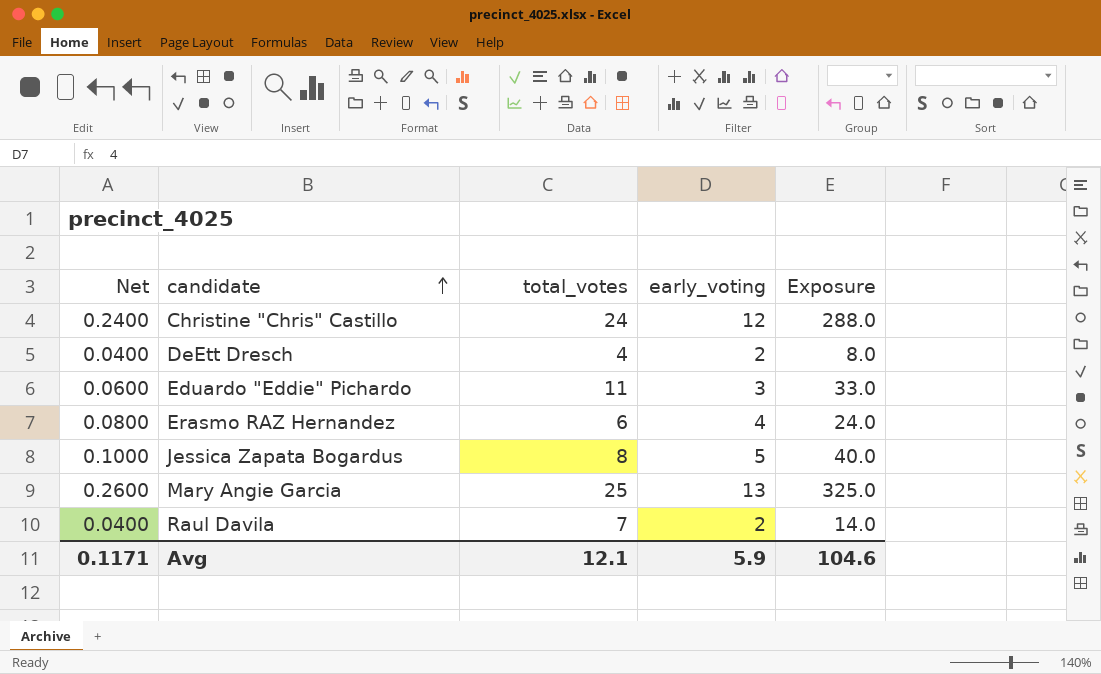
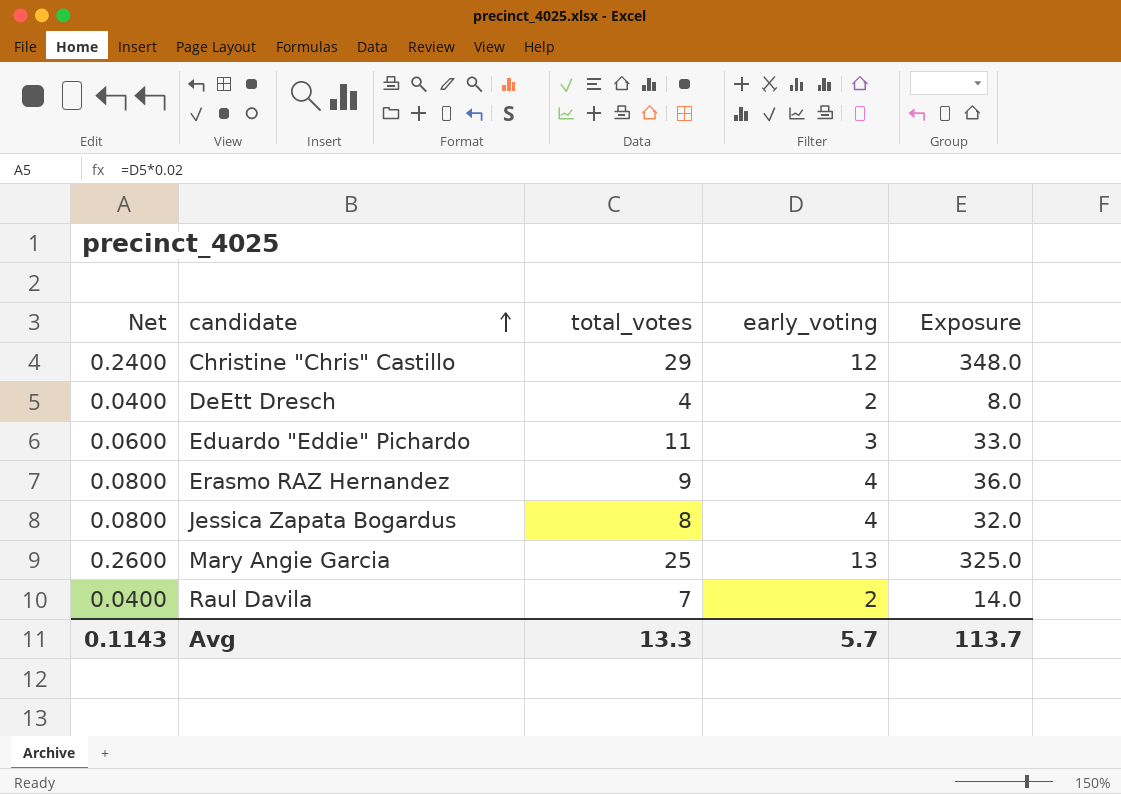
Christine "Chris" Castillo | total_votes: 24 -> 29
Christine "Chris" Castillo | Exposure: 288.0 -> 348.0
Erasmo RAZ Hernandez | total_votes: 6 -> 9
Erasmo RAZ Hernandez | Exposure: 24.0 -> 36.0
Jessica Zapata Bogardus | Net: 0.1000 -> 0.0800
Jessica Zapata Bogardus | early_voting: 5 -> 4
Jessica Zapata Bogardus | Exposure: 40.0 -> 32.0
Avg | Net: 0.1171 -> 0.1143
Avg | total_votes: 12.1 -> 13.3
Avg | early_voting: 5.9 -> 5.7
Avg | Exposure: 104.6 -> 113.7

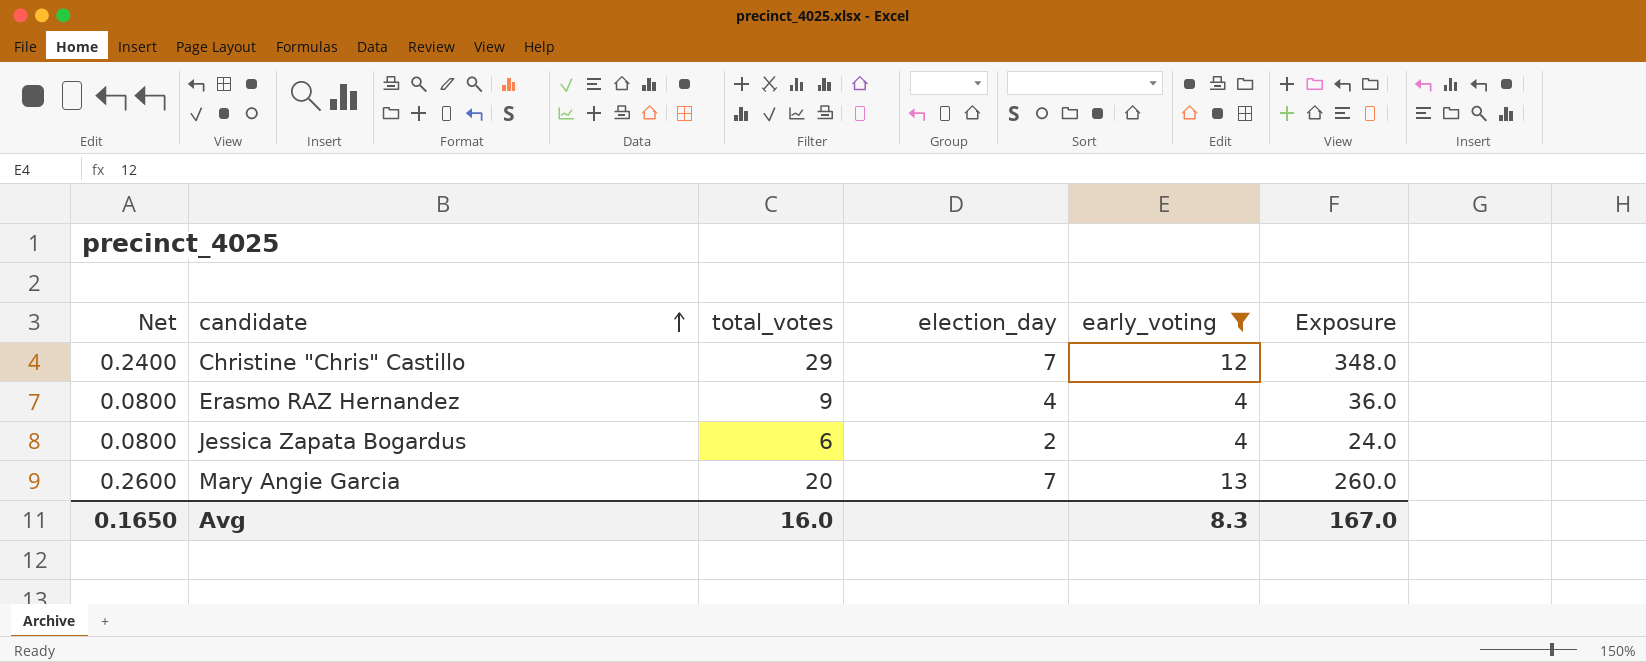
filter: none -> early_voting >= 4
column election_day | position: none -> 4
Jessica Zapata Bogardus | total_votes: 8 -> 6
Jessica Zapata Bogardus | Exposure: 32.0 -> 24.0
Mary Angie Garcia | total_votes: 25 -> 20
Mary Angie Garcia | Exposure: 325.0 -> 260.0
Avg | Net: 0.1143 -> 0.1650
Avg | total_votes: 13.3 -> 16.0
Avg | early_voting: 5.7 -> 8.3
Avg | Exposure: 113.7 -> 167.0

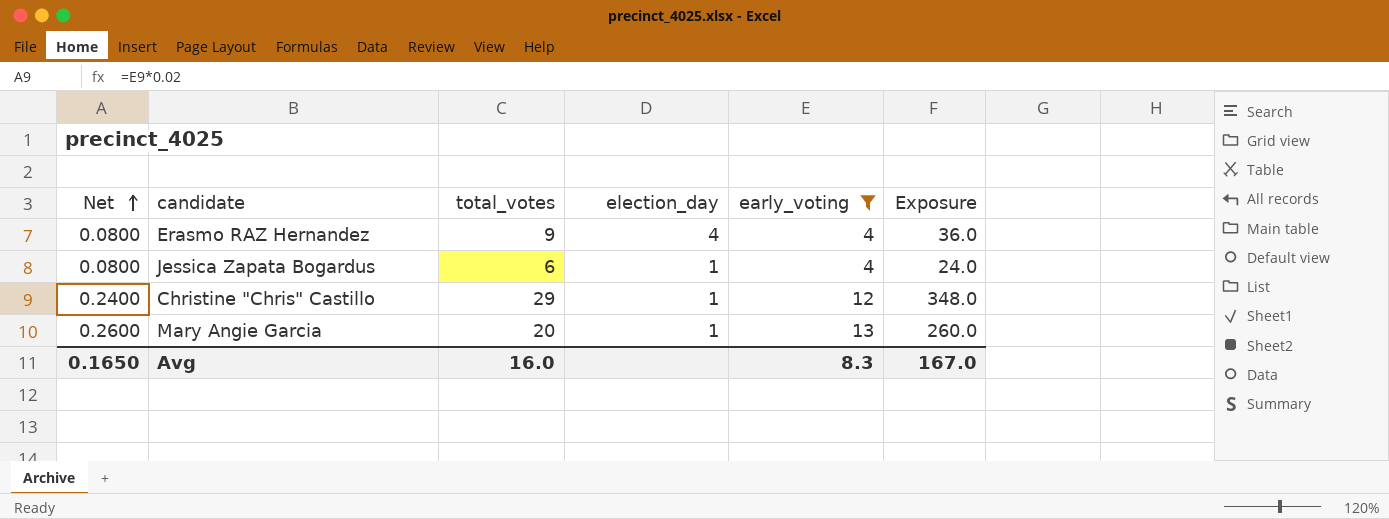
row order: candidate ascending -> Net ascending
Jessica Zapata Bogardus | election_day: 2 -> 1
Christine "Chris" Castillo | election_day: 7 -> 1
Mary Angie Garcia | election_day: 7 -> 1

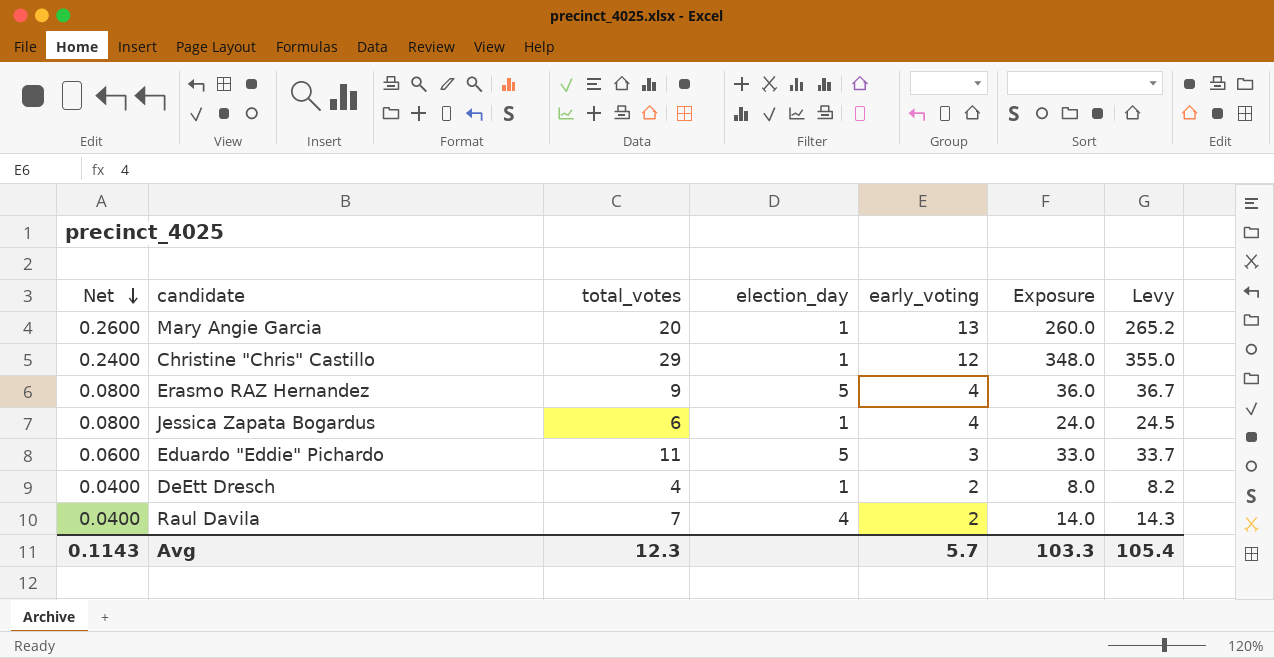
filter: early_voting >= 4 -> none
row order: Net ascending -> Net descending
column Levy | formula: none -> [Exposure] * 1.02
Erasmo RAZ Hernandez | election_day: 4 -> 5
Avg | Net: 0.1650 -> 0.1143
Avg | total_votes: 16.0 -> 12.3
Avg | early_voting: 8.3 -> 5.7
Avg | Exposure: 167.0 -> 103.3

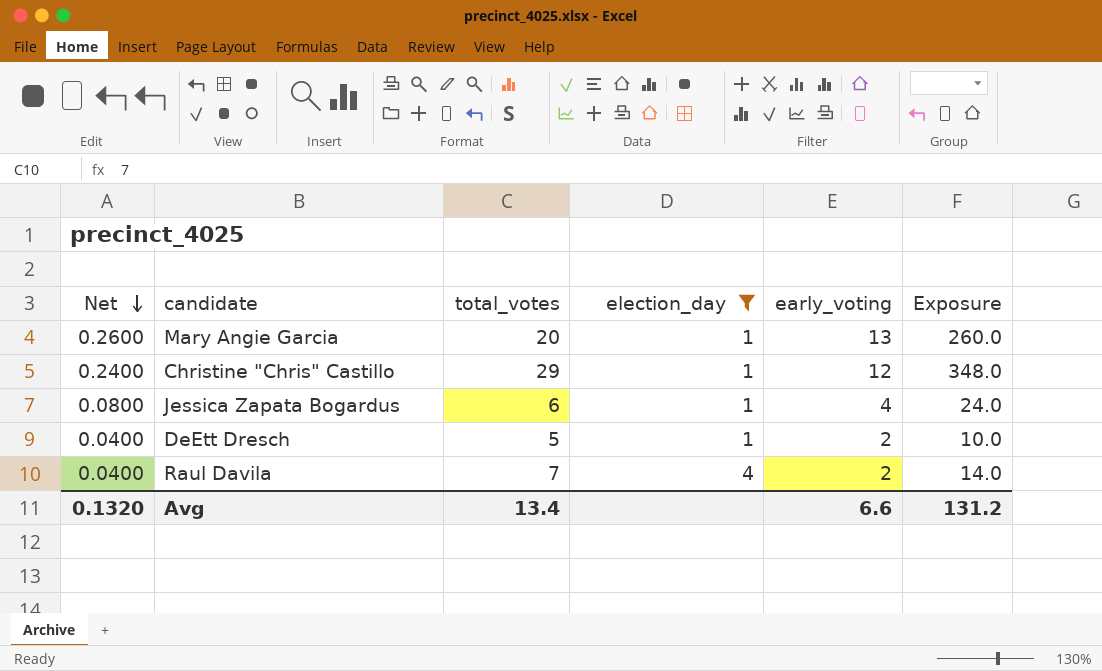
filter: none -> election_day != 5
column Levy | formula: [Exposure] * 1.02 -> none
DeEtt Dresch | total_votes: 4 -> 5
DeEtt Dresch | Exposure: 8.0 -> 10.0
Avg | Net: 0.1143 -> 0.1320
Avg | total_votes: 12.3 -> 13.4
Avg | early_voting: 5.7 -> 6.6
Avg | Exposure: 103.3 -> 131.2

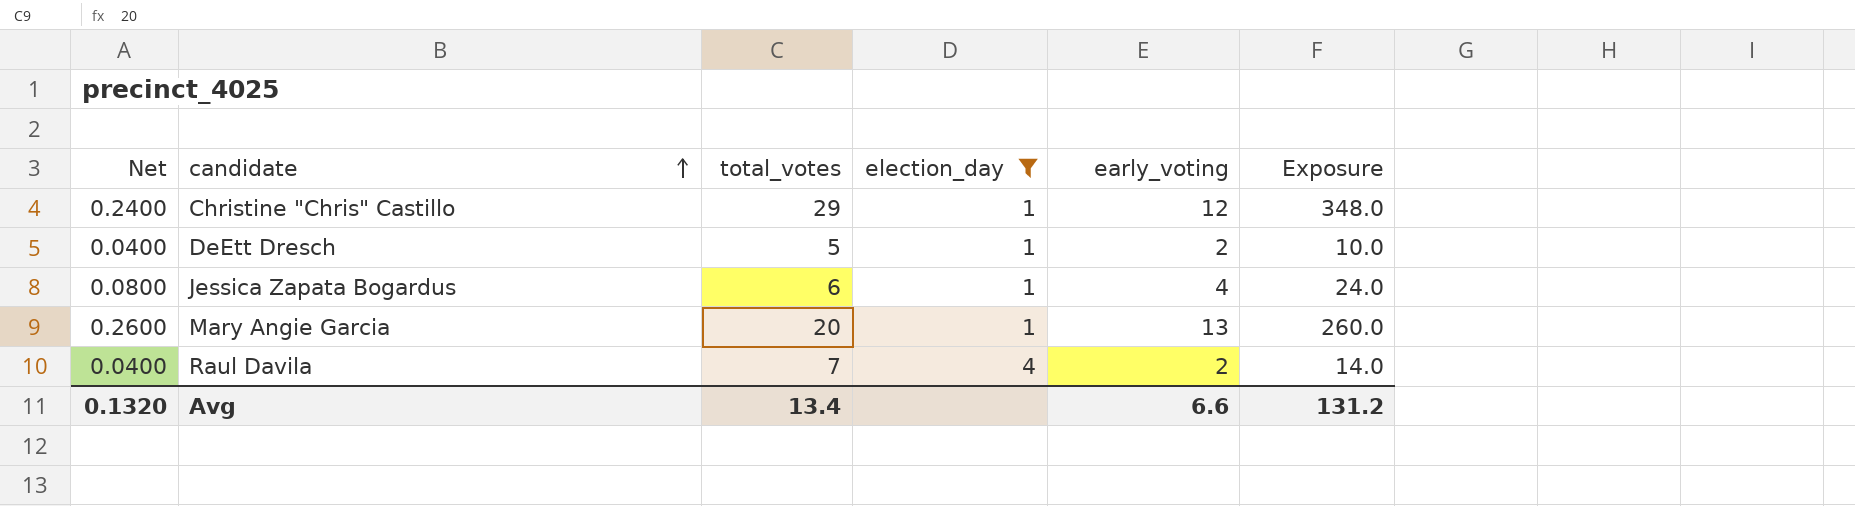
row order: Net descending -> candidate ascending

